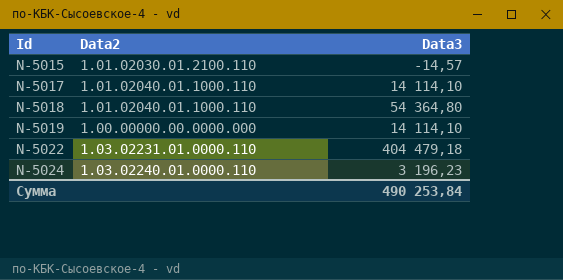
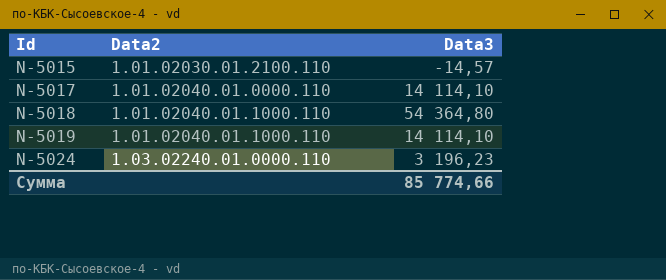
row N-5022: 1.03.02231.01.0000.110 | 404 479,18 -> none
N-5017 | Data2: 1.01.02040.01.1000.110 -> 1.01.02040.01.0000.110
N-5019 | Data2: 1.00.00000.00.0000.000 -> 1.01.02040.01.1000.110
Сумма | Data3: 490 253,84 -> 85 774,66

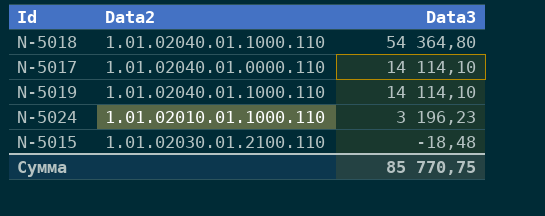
row order: Id ascending -> Data3 descending
N-5024 | Data2: 1.03.02240.01.0000.110 -> 1.01.02010.01.1000.110
N-5015 | Data3: -14,57 -> -18,48
Сумма | Data3: 85 774,66 -> 85 770,75

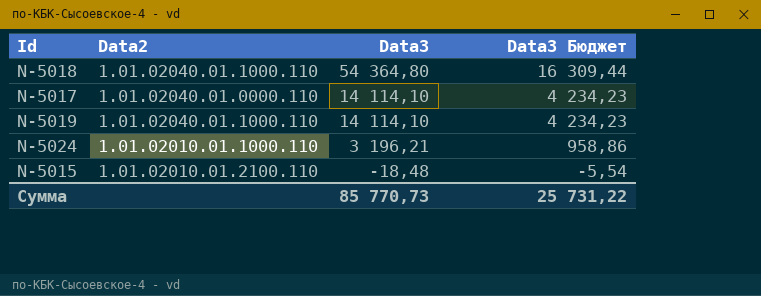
column Data3 Бюджет | formula: none -> [Data3] * 0,3
N-5024 | Data3: 3 196,23 -> 3 196,21
N-5015 | Data2: 1.01.02030.01.2100.110 -> 1.01.02010.01.2100.110
Сумма | Data3: 85 770,75 -> 85 770,73

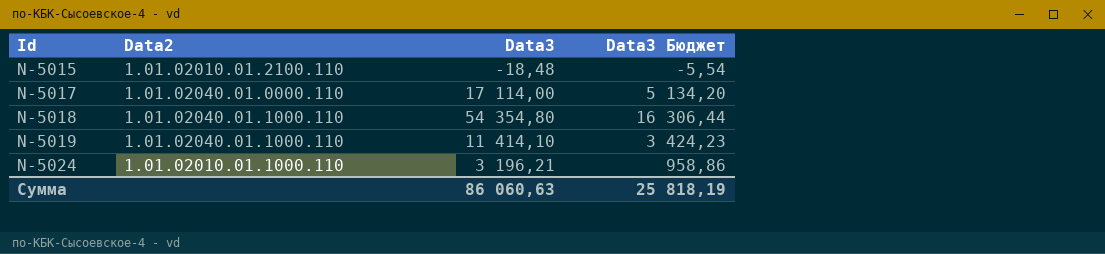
row order: Data3 descending -> Id ascending
N-5017 | Data3: 14 114,10 -> 17 114,00
N-5017 | Data3 Бюджет: 4 234,23 -> 5 134,20
N-5018 | Data3: 54 364,80 -> 54 354,80
N-5018 | Data3 Бюджет: 16 309,44 -> 16 306,44
N-5019 | Data3: 14 114,10 -> 11 414,10
N-5019 | Data3 Бюджет: 4 234,23 -> 3 424,23
Сумма | Data3: 85 770,73 -> 86 060,63
Сумма | Data3 Бюджет: 25 731,22 -> 25 818,19

